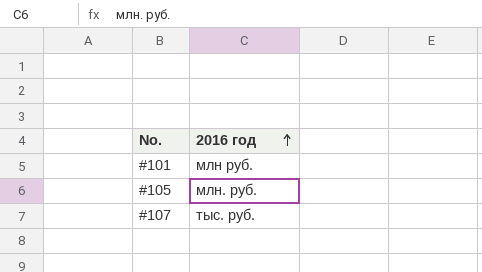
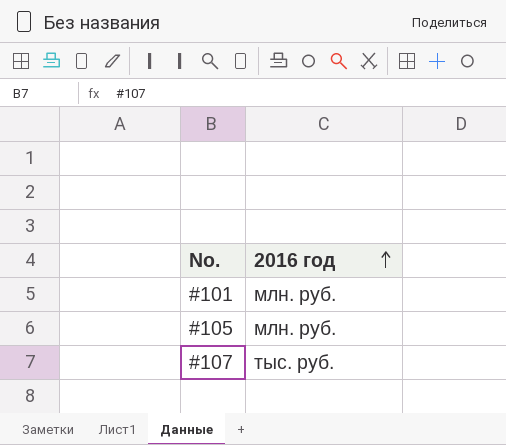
#101 | 2016 год: млн руб. -> млн. руб.

